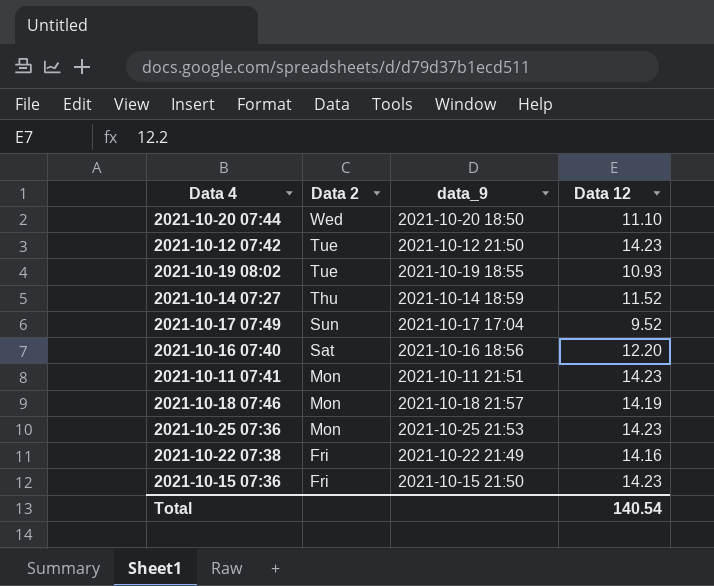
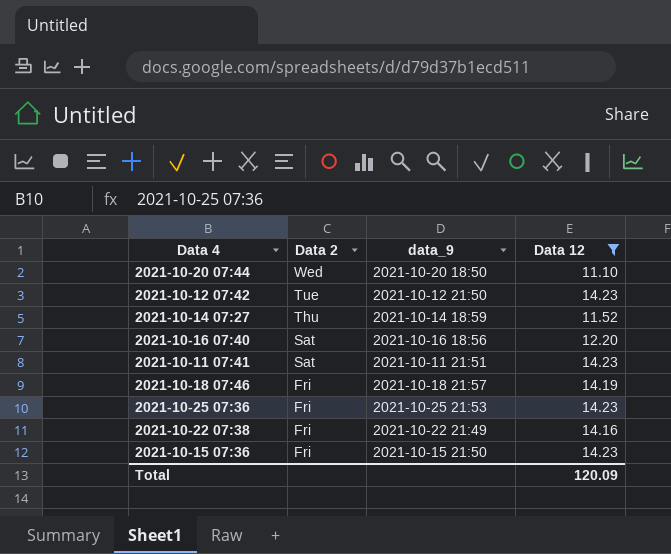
filter: none -> Data 12 >= 11.10
2021-10-11 07:41 | Data 2: Mon -> Sat
2021-10-18 07:46 | Data 2: Mon -> Fri
2021-10-25 07:36 | Data 2: Mon -> Fri
Total | Data 12: 140.54 -> 120.09

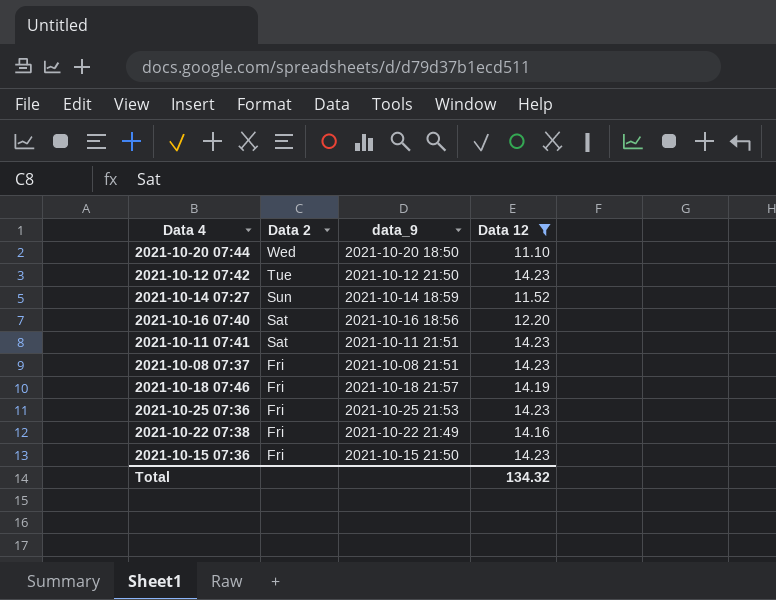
2021-10-14 07:27 | Data 2: Thu -> Sun
row 2021-10-08 07:37: none -> Fri | 2021-10-08 21:51 | 14.23
Total | Data 12: 120.09 -> 134.32

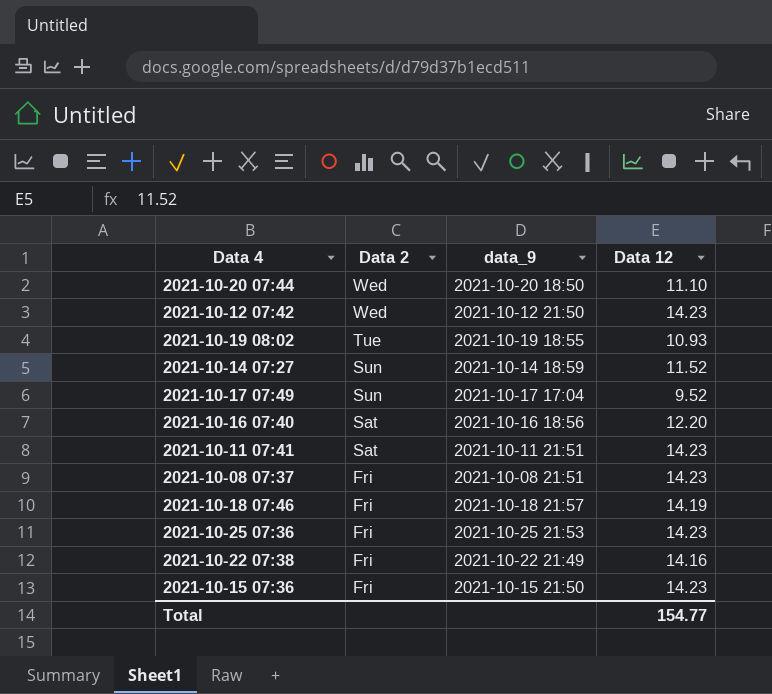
filter: Data 12 >= 11.10 -> none
2021-10-12 07:42 | Data 2: Tue -> Wed
Total | Data 12: 134.32 -> 154.77

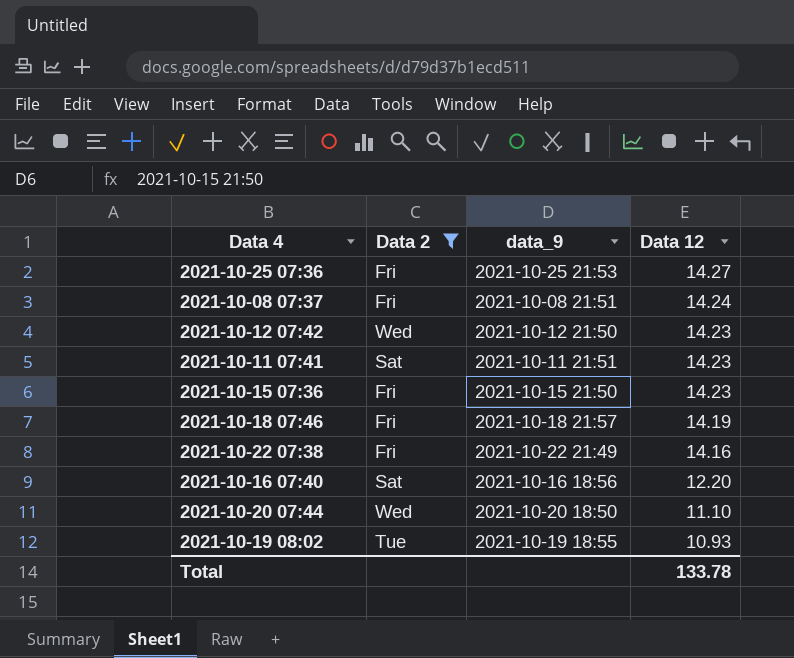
filter: none -> Data 2 != Sun
row order: Data 2 descending -> Data 12 descending
2021-10-25 07:36 | Data 12: 14.23 -> 14.27
2021-10-08 07:37 | Data 12: 14.23 -> 14.24
Total | Data 12: 154.77 -> 133.78

